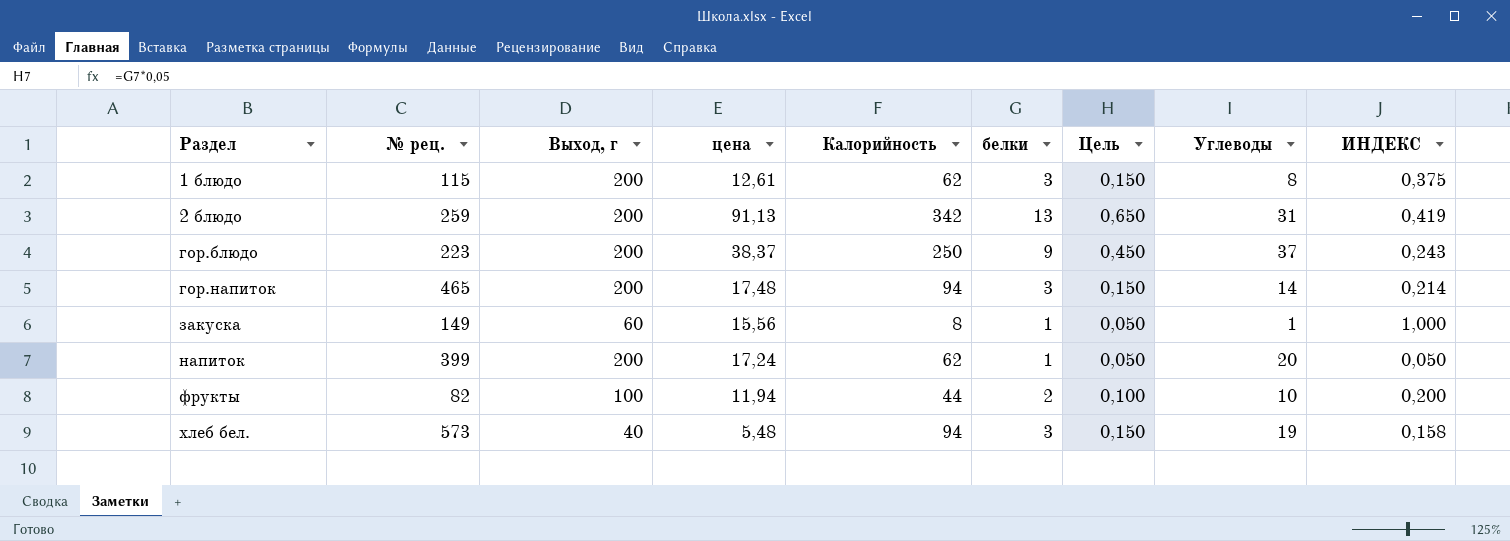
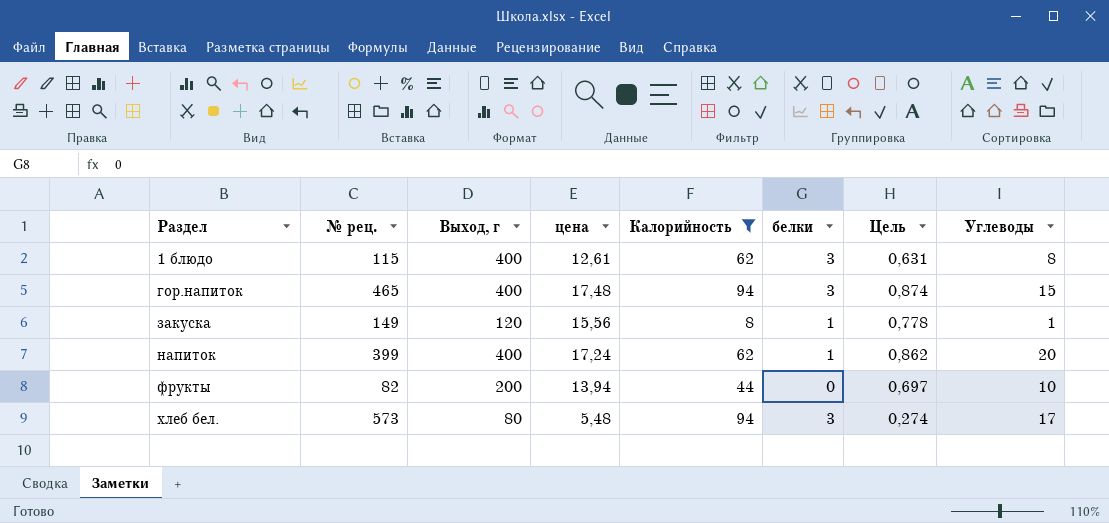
filter: none -> Калорийность <= 94
column ИНДЕКС | formula: [белки] / [Углеводы] -> none
column Цель | formula: [белки] * 0,05 -> [цена] * 0,05
1 блюдо | Выход, г: 200 -> 400
гор.напиток | Выход, г: 200 -> 400
гор.напиток | Углеводы: 14 -> 15
закуска | Выход, г: 60 -> 120
напиток | Выход, г: 200 -> 400
фрукты | Выход, г: 100 -> 200
фрукты | цена: 11,94 -> 13,94
фрукты | белки: 2 -> 0
хлеб бел. | Выход, г: 40 -> 80
хлеб бел. | Углеводы: 19 -> 17

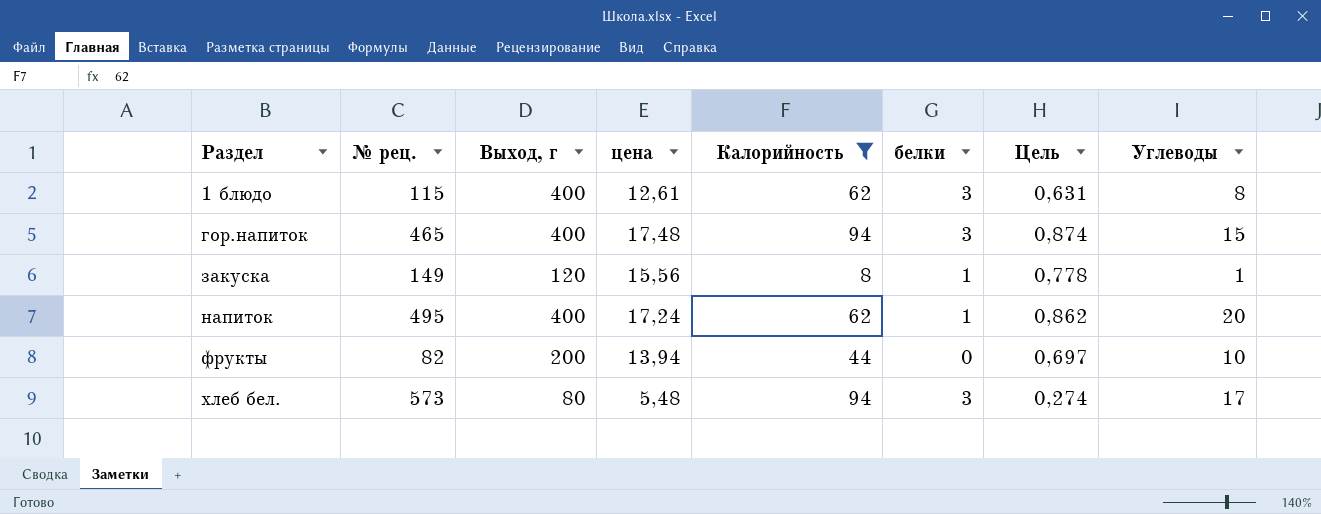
напиток | № рец.: 399 -> 495

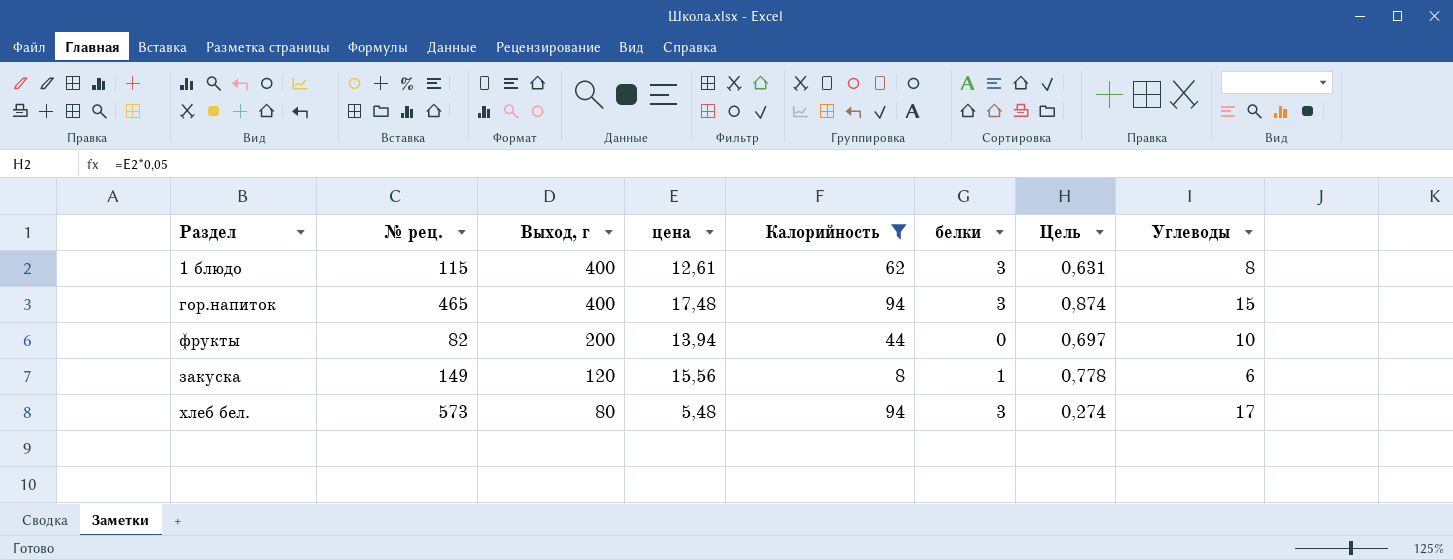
row order: Раздел ascending -> Выход, г descending
row напиток: 495 | 400 | 17,24 | 62 | 1 | 0,862 | 20 -> none
закуска | Углеводы: 1 -> 6

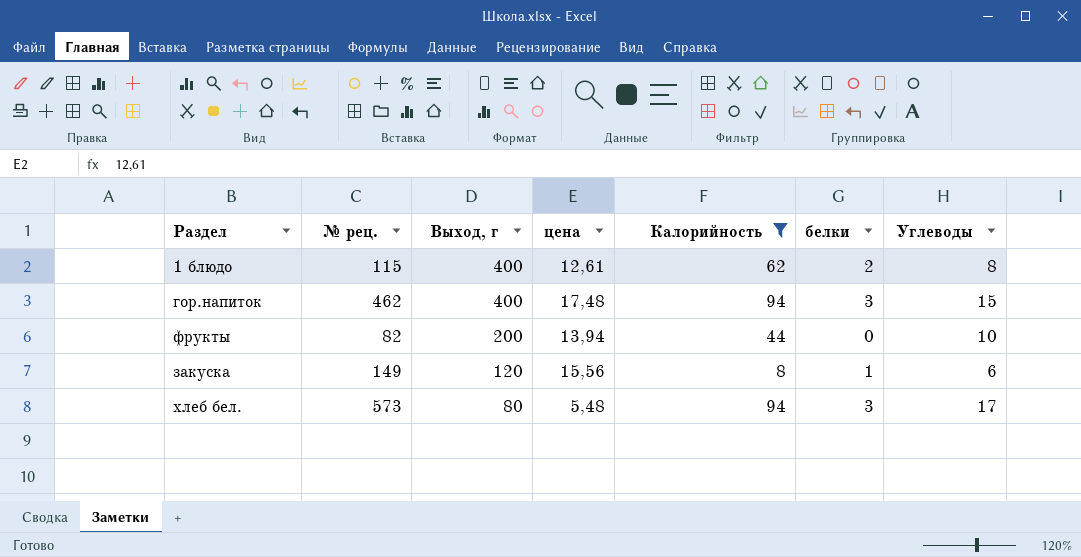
column Цель | formula: [цена] * 0,05 -> none
1 блюдо | белки: 3 -> 2
гор.напиток | № рец.: 465 -> 462

